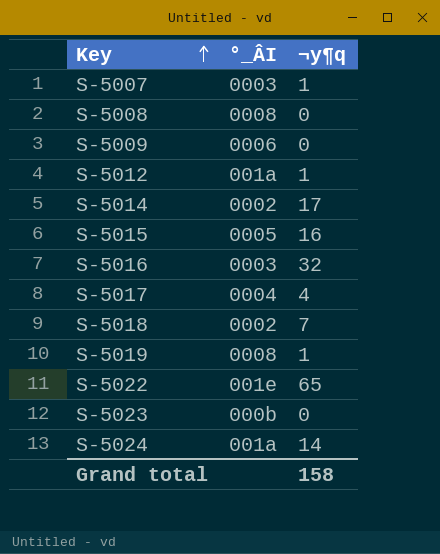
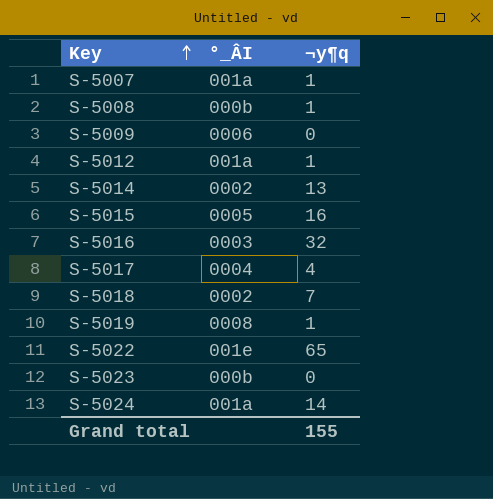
S-5007 | °_ÂI: 0003 -> 001a
S-5008 | °_ÂI: 0008 -> 000b
S-5008 | ¬y¶q: 0 -> 1
S-5014 | ¬y¶q: 17 -> 13
Grand total | ¬y¶q: 158 -> 155

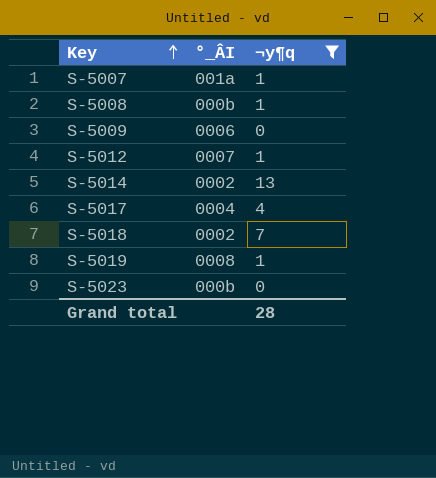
filter: none -> ¬y¶q <= 13
S-5012 | °_ÂI: 001a -> 0007
Grand total | ¬y¶q: 155 -> 28

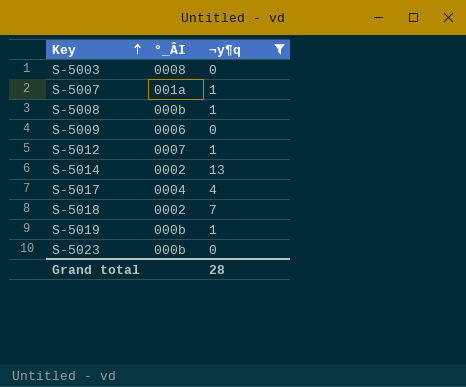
row S-5003: none -> 0008 | 0
S-5019 | °_ÂI: 0008 -> 000b

